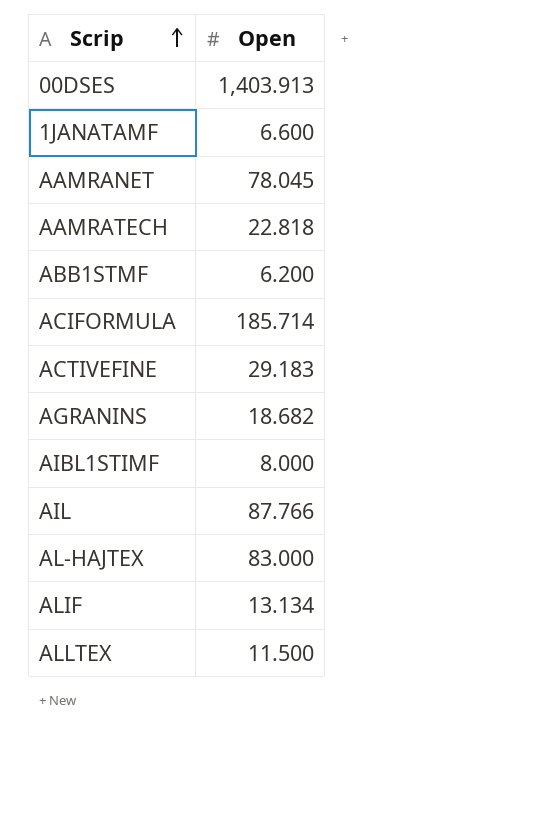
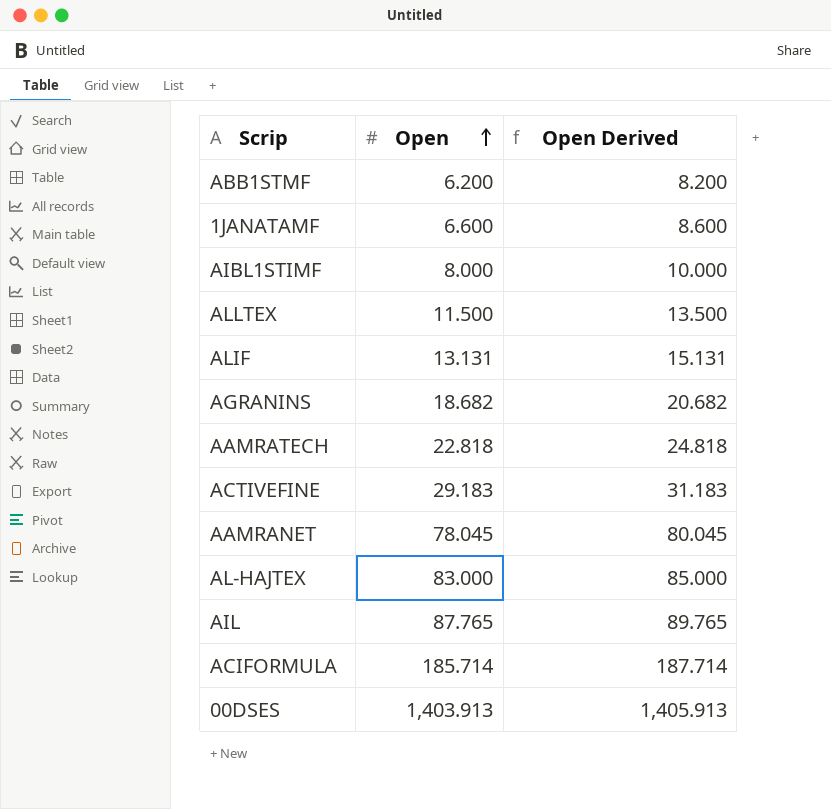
row order: Scrip ascending -> Open ascending
column Open Derived | formula: none -> [Open] + 2
ALIF | Open: 13.134 -> 13.131
AIL | Open: 87.766 -> 87.765

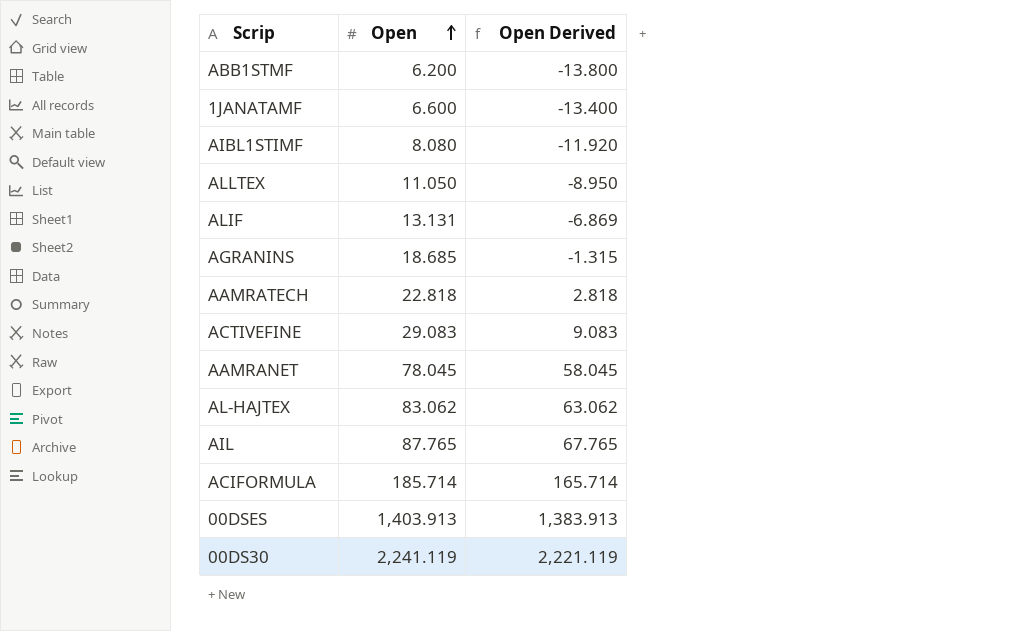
column Open Derived | formula: [Open] + 2 -> [Open] - 20
AIBL1STIMF | Open: 8.000 -> 8.080
ALLTEX | Open: 11.500 -> 11.050
AGRANINS | Open: 18.682 -> 18.685
ACTIVEFINE | Open: 29.183 -> 29.083
AL-HAJTEX | Open: 83.000 -> 83.062
row 00DS30: none -> 2,241.119 | 2,221.119

